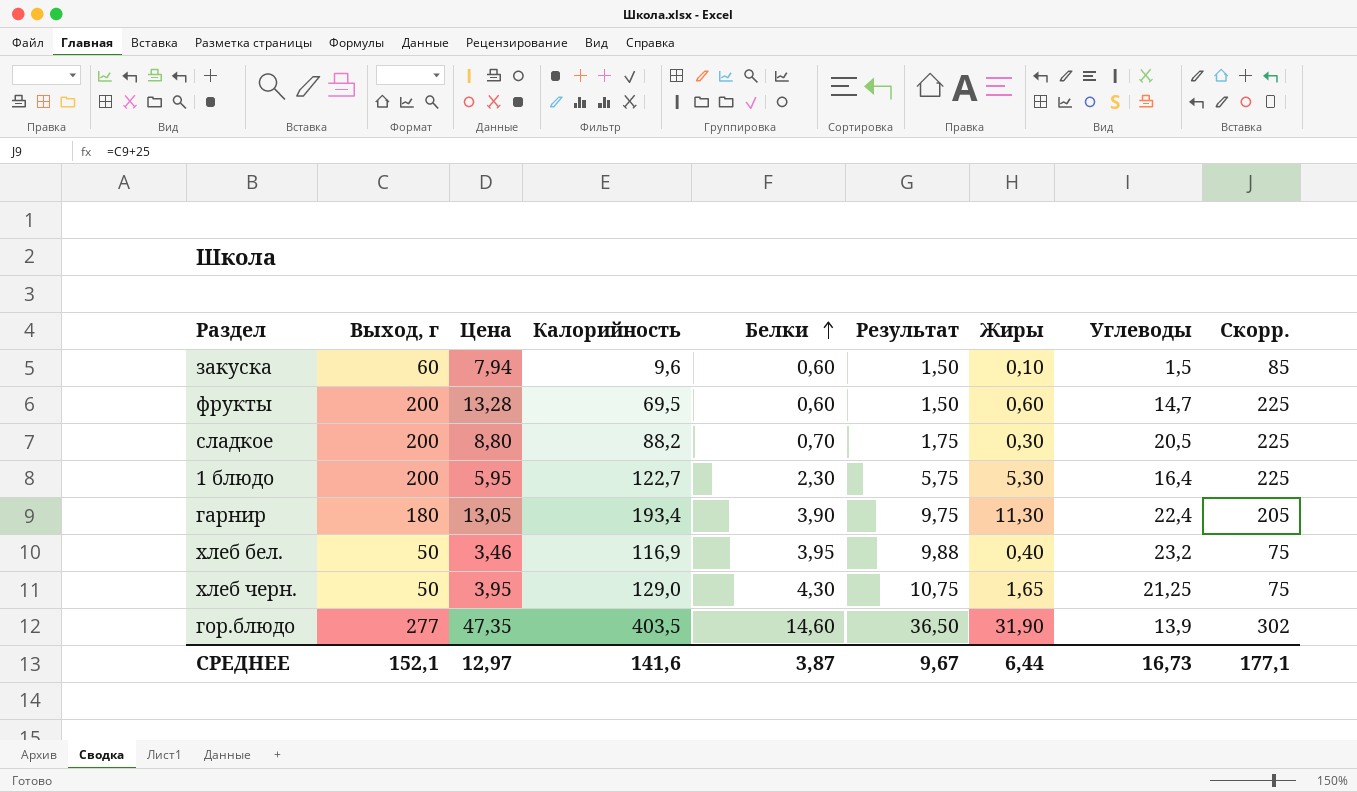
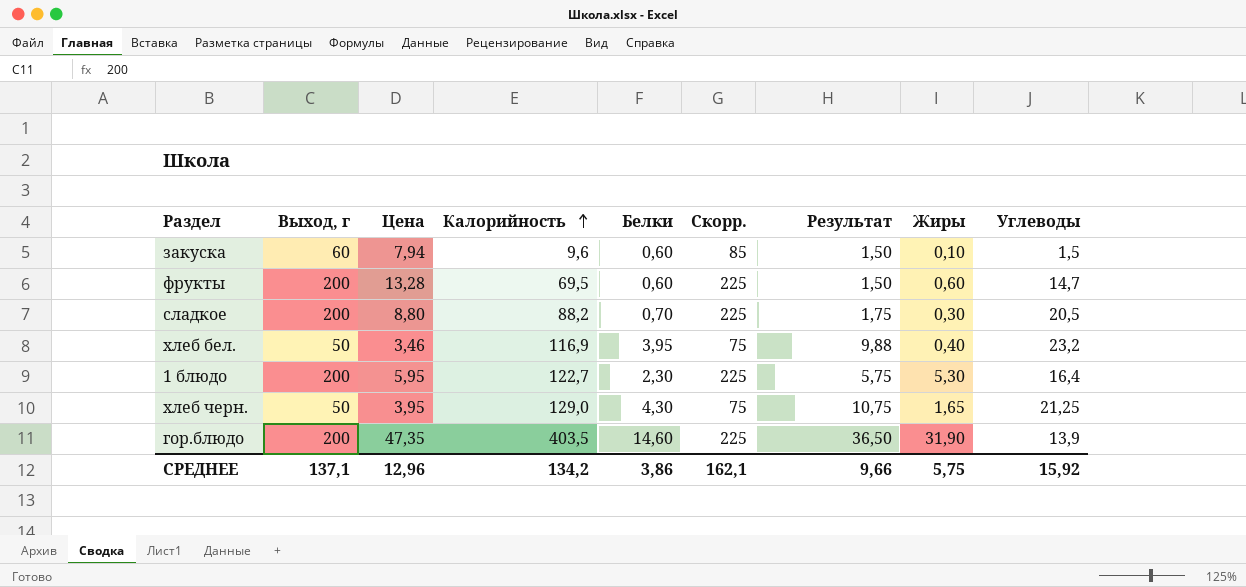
row order: Белки ascending -> Калорийность ascending
column Скорр. | position: 9 -> 6
row гарнир: 180 | 13,05 | 193,4 | 3,90 | 9,75 | 11,30 | 22,4 | 205 -> none
гор.блюдо | Выход, г: 277 -> 200
гор.блюдо | Скорр.: 302 -> 225
СРЕДНЕЕ | Выход, г: 152,1 -> 137,1
СРЕДНЕЕ | Цена: 12,97 -> 12,96
СРЕДНЕЕ | Калорийность: 141,6 -> 134,2
СРЕДНЕЕ | Белки: 3,87 -> 3,86
СРЕДНЕЕ | Скорр.: 177,1 -> 162,1
СРЕДНЕЕ | Результат: 9,67 -> 9,66
СРЕДНЕЕ | Жиры: 6,44 -> 5,75
СРЕДНЕЕ | Углеводы: 16,73 -> 15,92

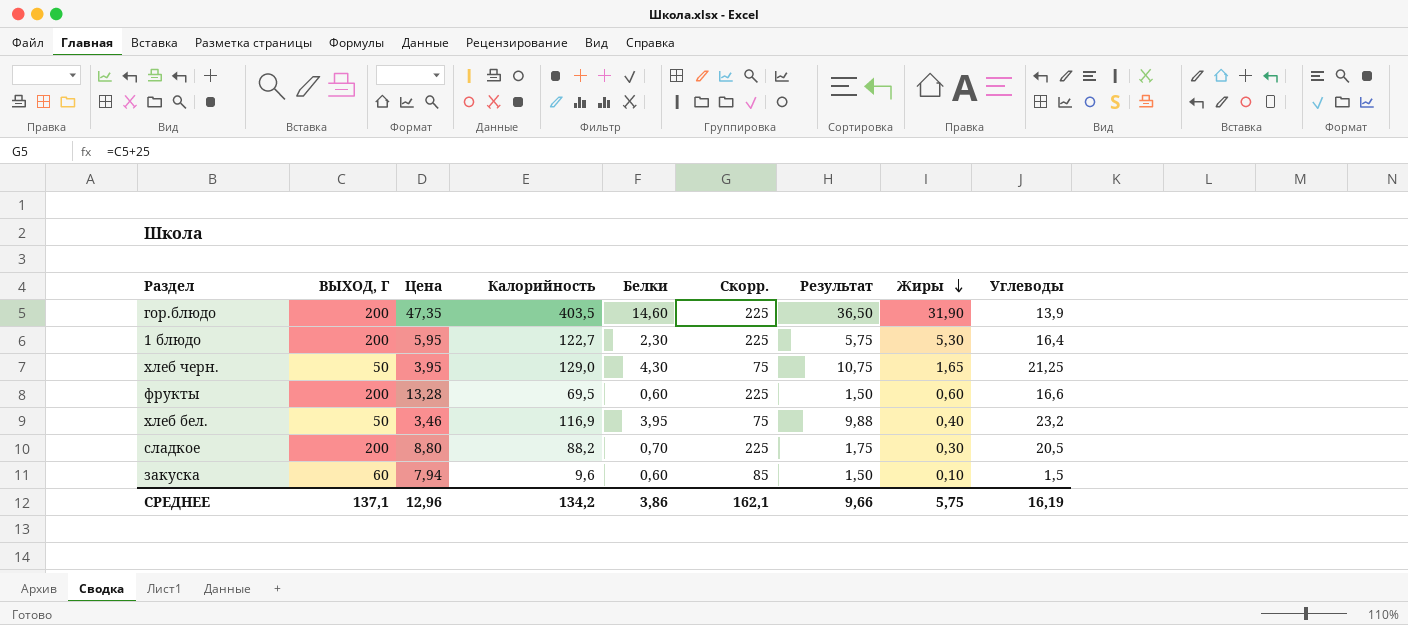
row order: Калорийность ascending -> Жиры descending
column name: Выход, г -> ВЫХОД, Г
фрукты | Углеводы: 14,7 -> 16,6
СРЕДНЕЕ | Углеводы: 15,92 -> 16,19

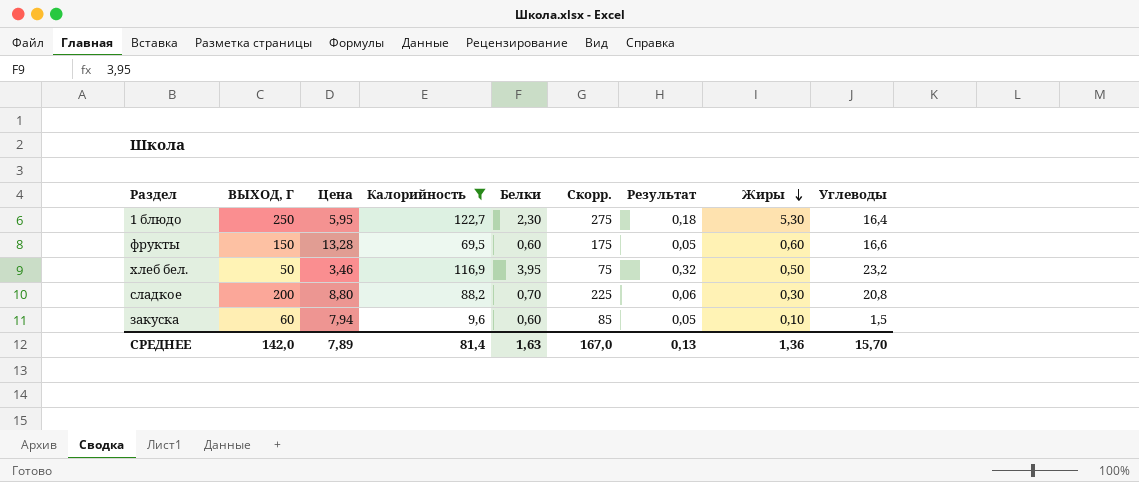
filter: none -> Калорийность <= 122,7
column Результат | formula: [Белки] * 2,5 -> [Белки] * 0,08
1 блюдо | ВЫХОД, Г: 200 -> 250
1 блюдо | Скорр.: 225 -> 275
фрукты | ВЫХОД, Г: 200 -> 150
фрукты | Скорр.: 225 -> 175
хлеб бел. | Жиры: 0,40 -> 0,50
сладкое | Углеводы: 20,5 -> 20,8
СРЕДНЕЕ | ВЫХОД, Г: 137,1 -> 142,0
СРЕДНЕЕ | Цена: 12,96 -> 7,89
СРЕДНЕЕ | Калорийность: 134,2 -> 81,4
СРЕДНЕЕ | Белки: 3,86 -> 1,63
СРЕДНЕЕ | Скорр.: 162,1 -> 167,0
СРЕДНЕЕ | Результат: 9,66 -> 0,13
СРЕДНЕЕ | Жиры: 5,75 -> 1,36
СРЕДНЕЕ | Углеводы: 16,19 -> 15,70

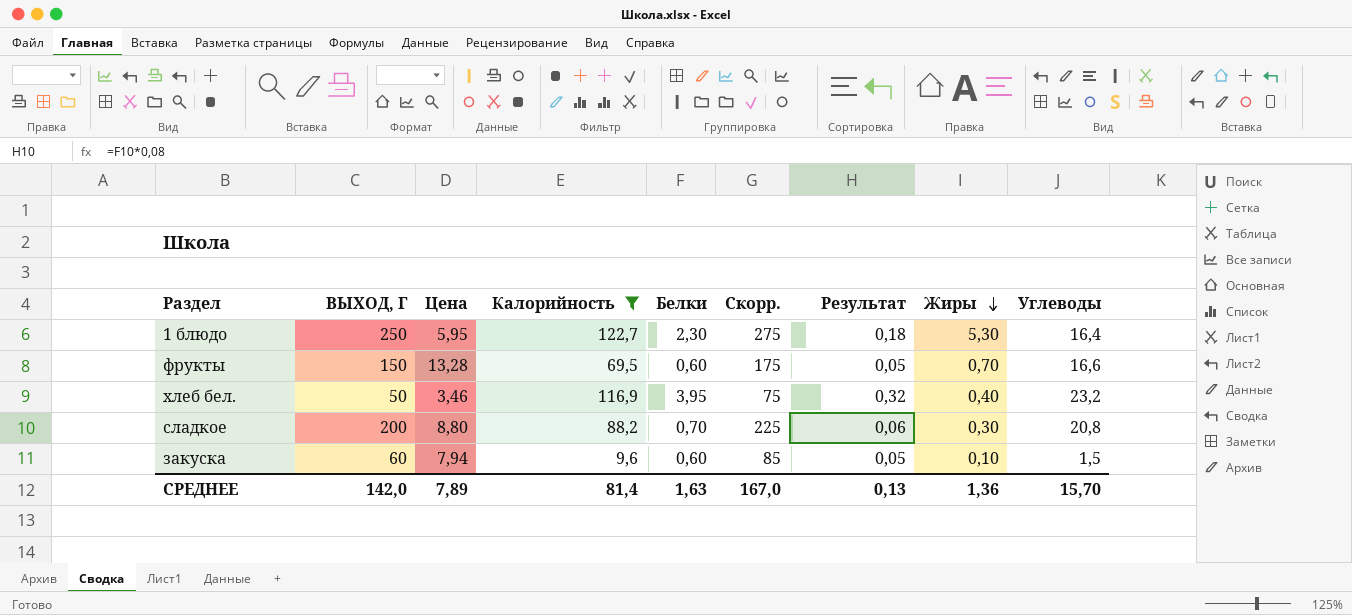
фрукты | Жиры: 0,60 -> 0,70
хлеб бел. | Жиры: 0,50 -> 0,40

